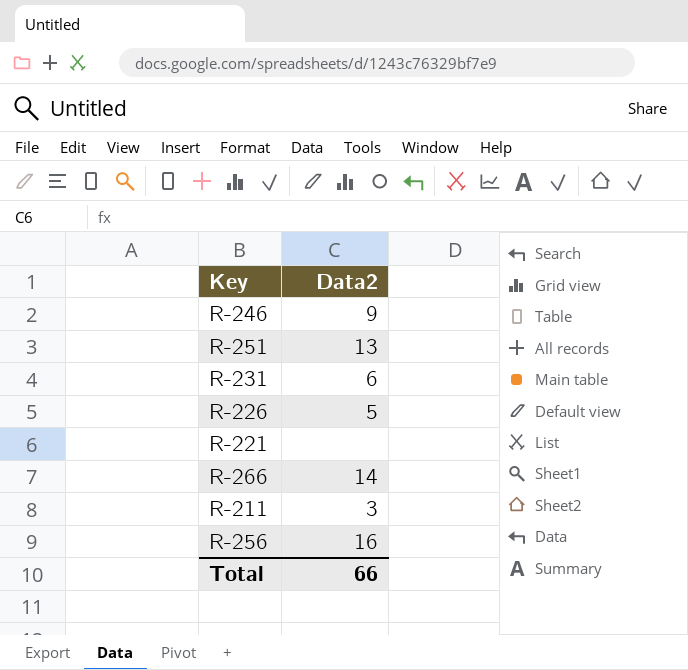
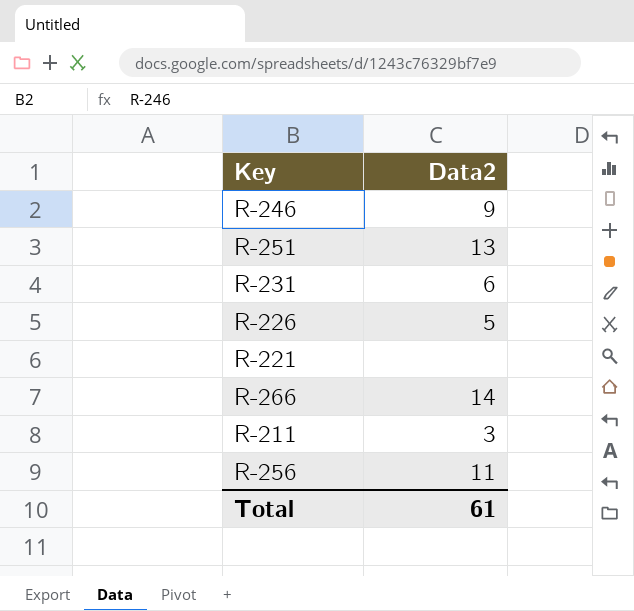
R-256 | Data2: 16 -> 11
Total | Data2: 66 -> 61

